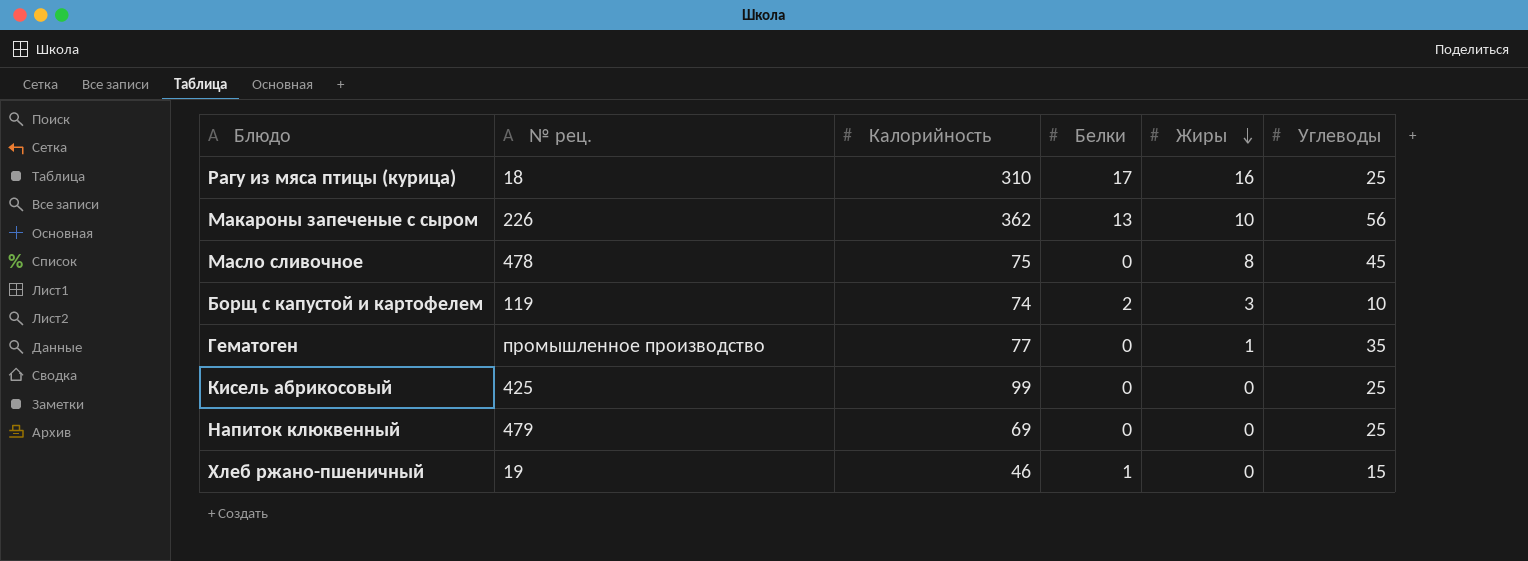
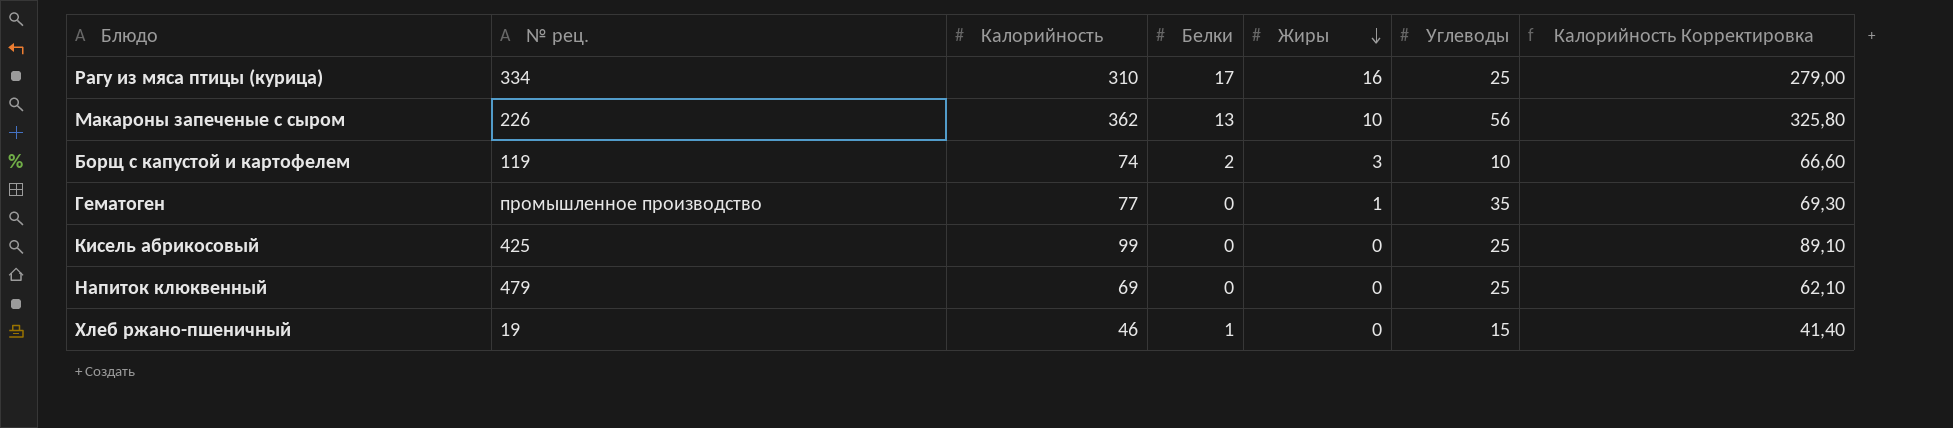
column Калорийность Корректировка | formula: none -> [Калорийность] * 0,9
row Масло сливочное: 478 | 75 | 0 | 8 | 45 -> none
Рагу из мяса птицы (курица) | № рец.: 18 -> 334

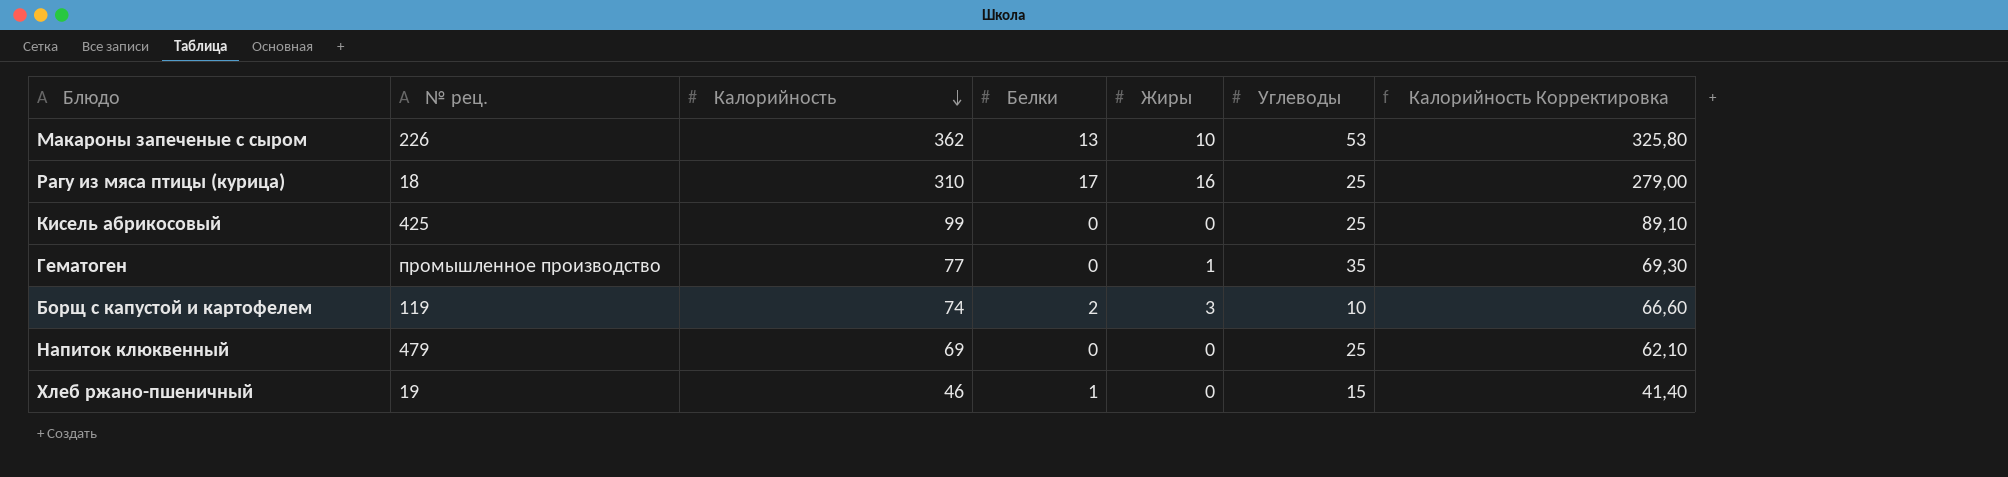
row order: Жиры descending -> Калорийность descending
Макароны запеченые с сыром | Углеводы: 56 -> 53
Рагу из мяса птицы (курица) | № рец.: 334 -> 18

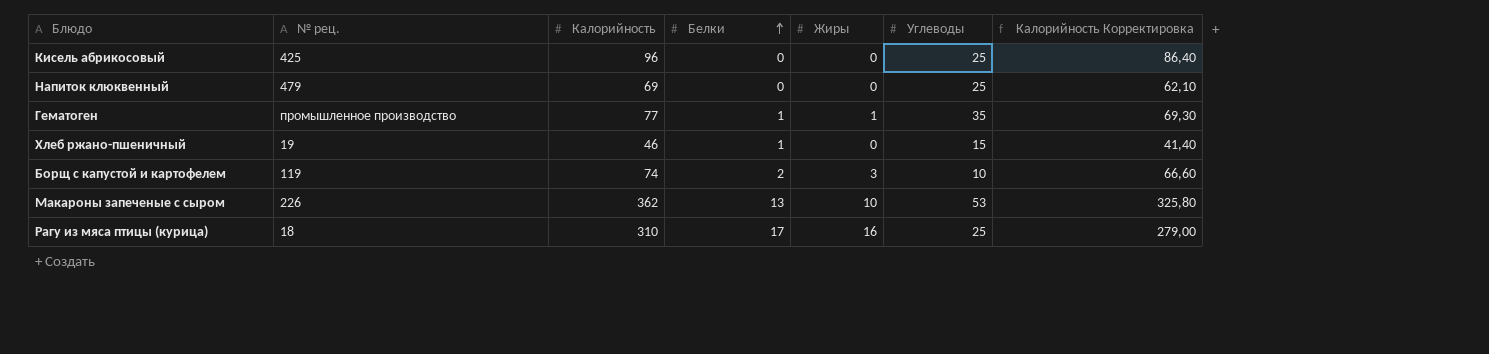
row order: Калорийность descending -> Белки ascending
Кисель абрикосовый | Калорийность: 99 -> 96
Кисель абрикосовый | Калорийность Корректировка: 89,10 -> 86,40
Гематоген | Белки: 0 -> 1

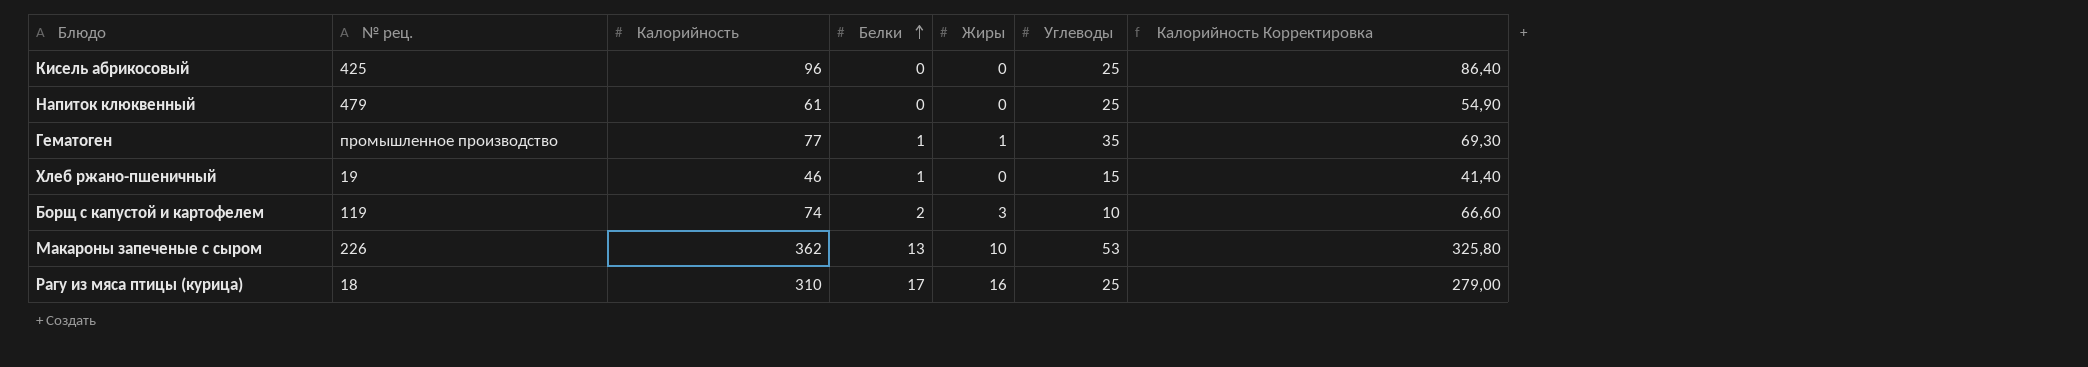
Напиток клюквенный | Калорийность: 69 -> 61
Напиток клюквенный | Калорийность Корректировка: 62,10 -> 54,90

